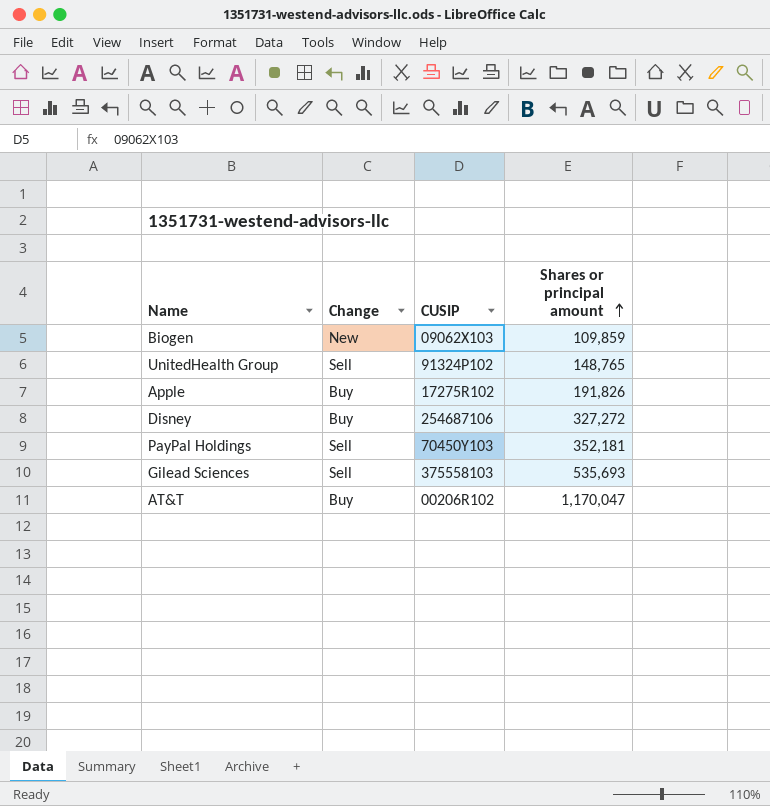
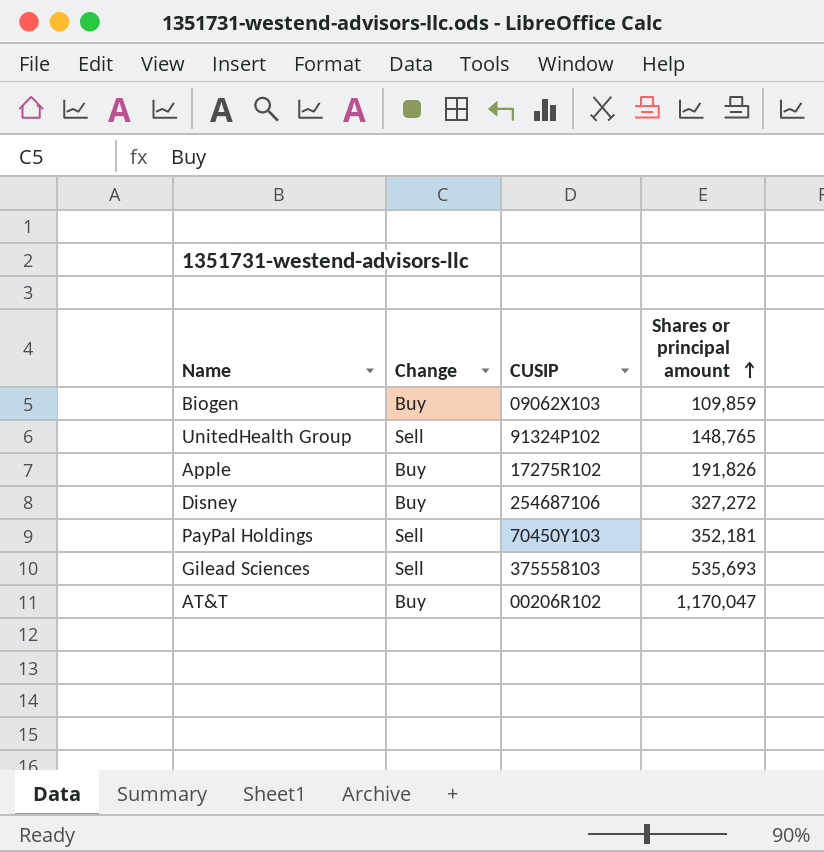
Biogen | Change: New -> Buy

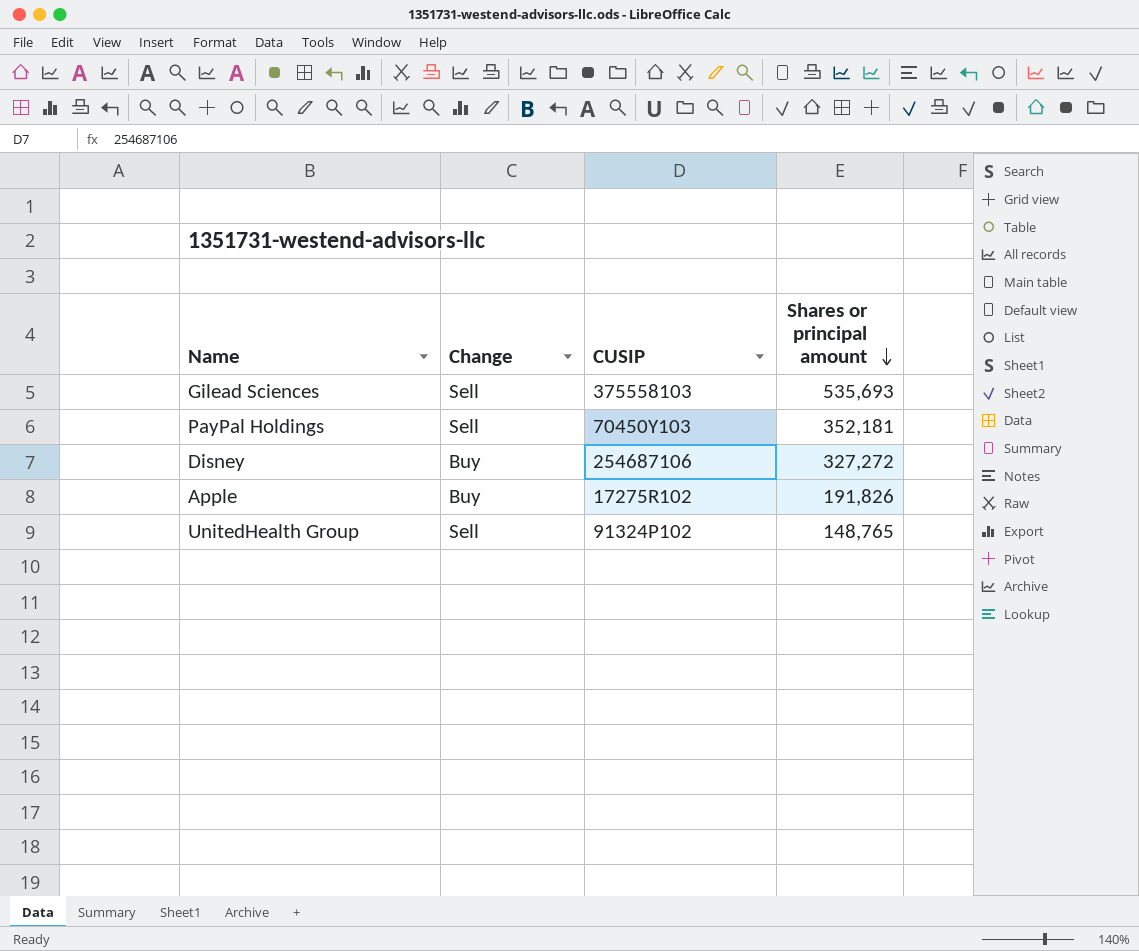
row order: Shares or principal amount ascending -> Shares or principal amount descending
row Biogen: Buy | 09062X103 | 109,859 -> none
row AT&T: Buy | 00206R102 | 1,170,047 -> none

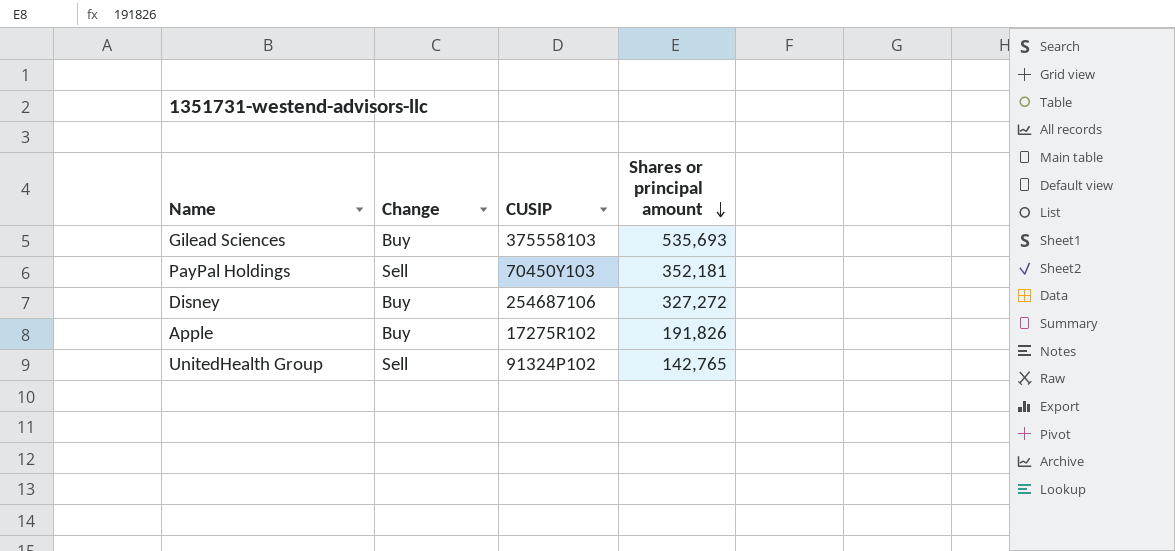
Gilead Sciences | Change: Sell -> Buy
UnitedHealth Group | Shares or principal amount: 148,765 -> 142,765

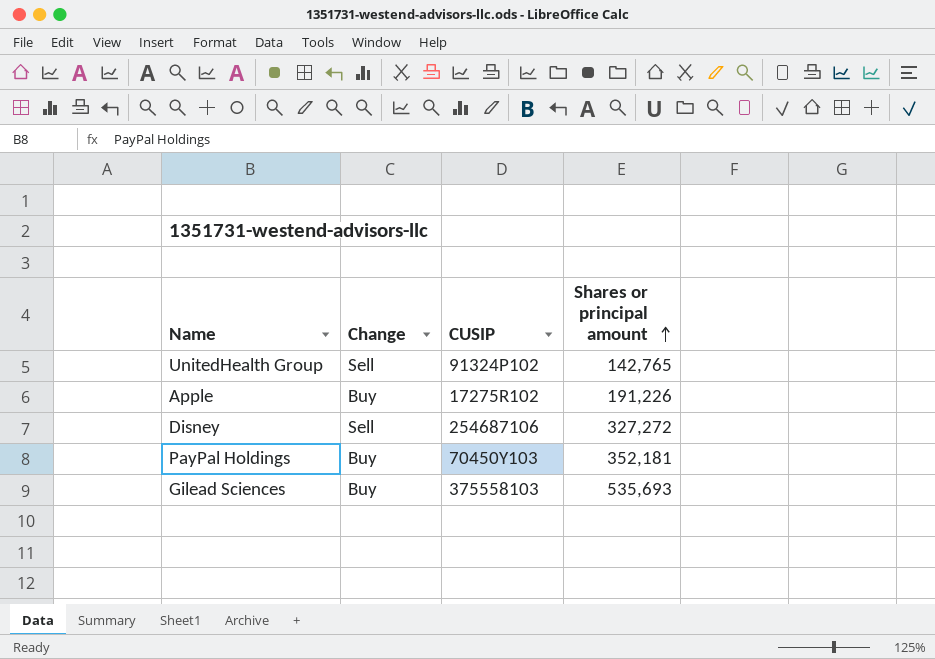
row order: Shares or principal amount descending -> Shares or principal amount ascending
Apple | Shares or principal amount: 191,826 -> 191,226
Disney | Change: Buy -> Sell
PayPal Holdings | Change: Sell -> Buy

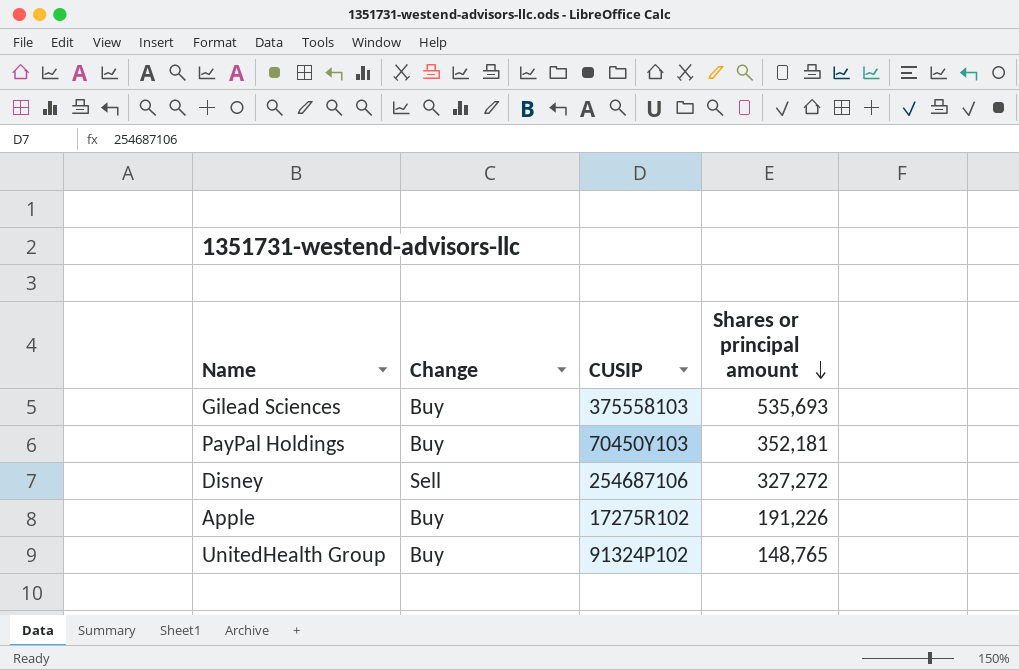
row order: Shares or principal amount ascending -> Shares or principal amount descending
UnitedHealth Group | Change: Sell -> Buy
UnitedHealth Group | Shares or principal amount: 142,765 -> 148,765

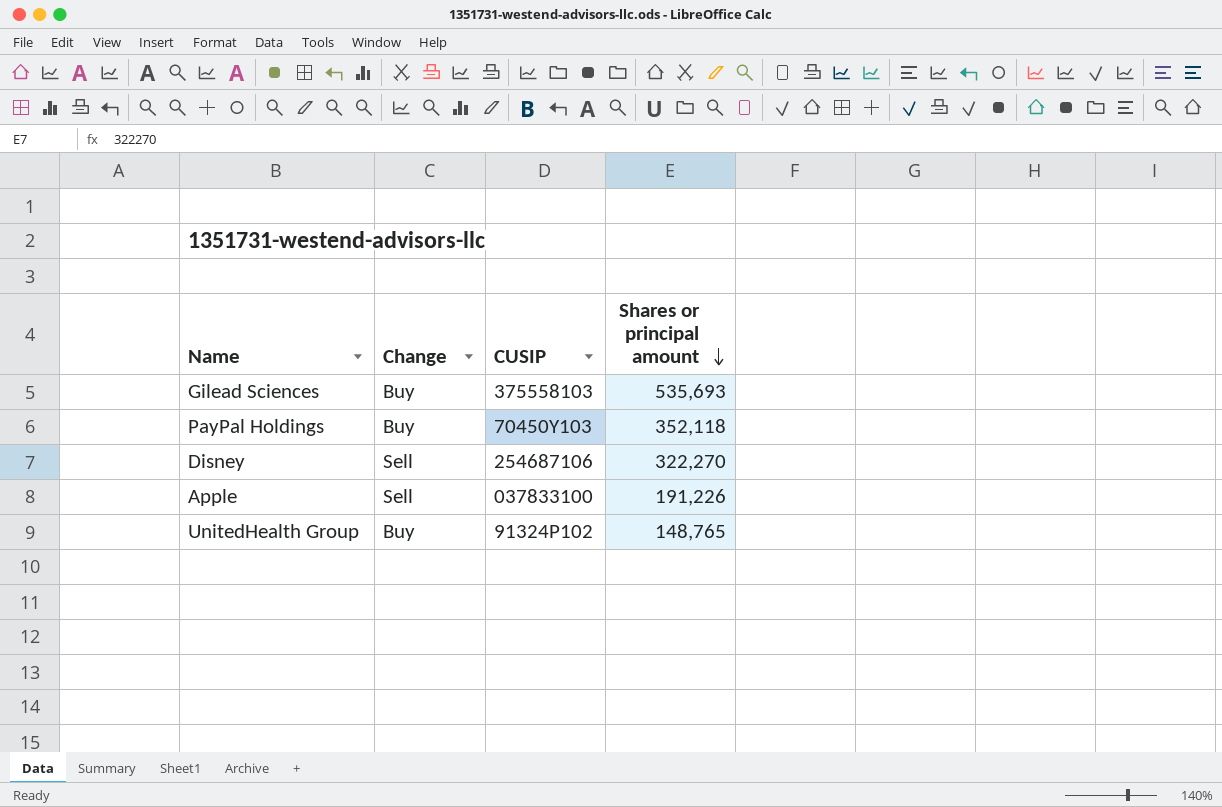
PayPal Holdings | Shares or principal amount: 352,181 -> 352,118
Disney | Shares or principal amount: 327,272 -> 322,270
Apple | Change: Buy -> Sell
Apple | CUSIP: 17275R102 -> 037833100

